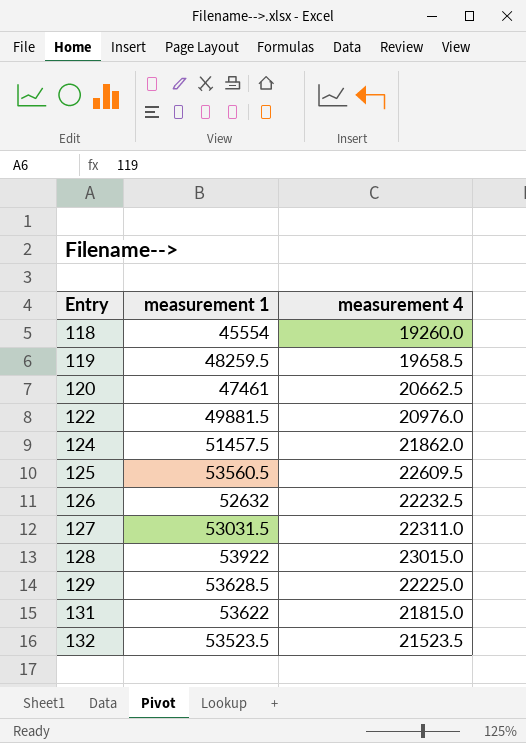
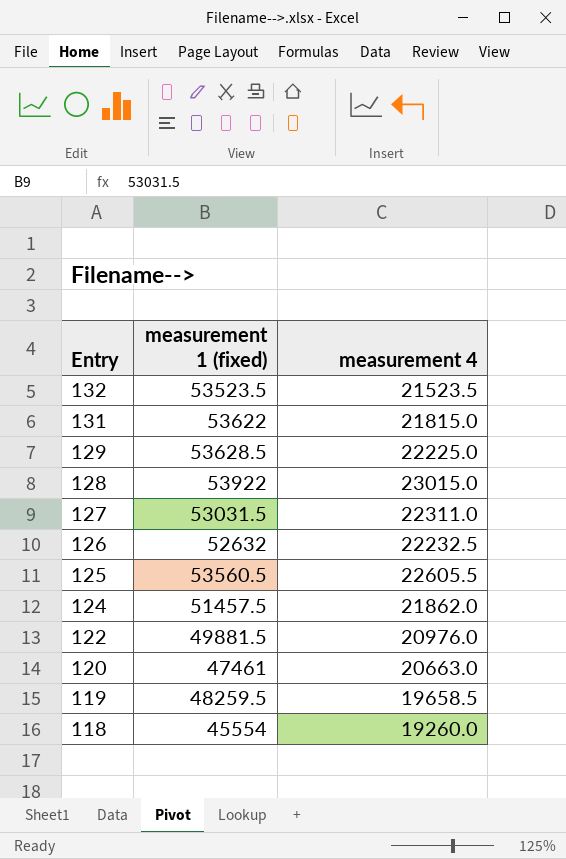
row order: Entry ascending -> Entry descending
column name: measurement 1 -> measurement 1 (fixed)
125 | measurement 4: 22609.5 -> 22605.5
120 | measurement 4: 20662.5 -> 20663.0

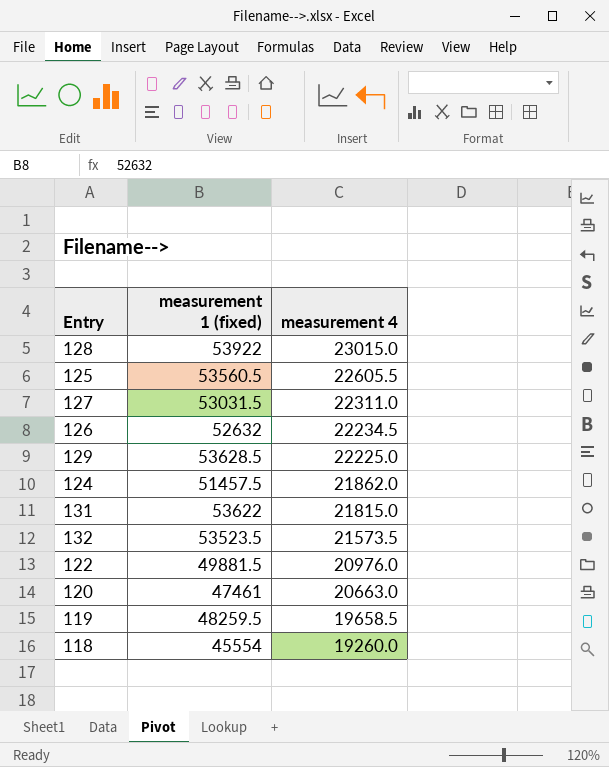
row order: Entry descending -> measurement 4 descending
126 | measurement 4: 22232.5 -> 22234.5
132 | measurement 4: 21523.5 -> 21573.5

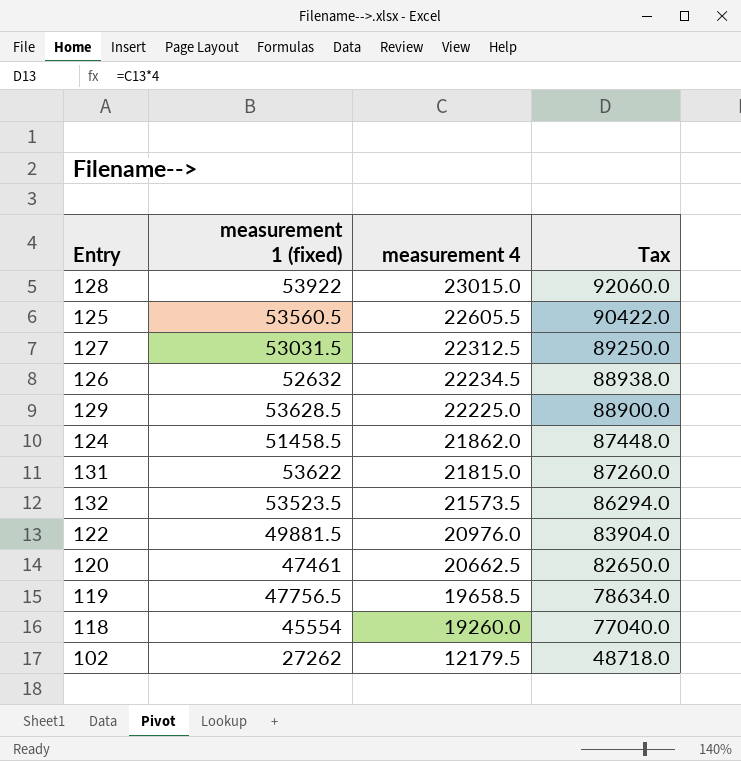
column Tax | formula: none -> [measurement 4] * 4
127 | measurement 4: 22311.0 -> 22312.5
124 | measurement 1 (fixed): 51457.5 -> 51458.5
120 | measurement 4: 20663.0 -> 20662.5
119 | measurement 1 (fixed): 48259.5 -> 47756.5
row 102: none -> 27262 | 12179.5 | 48718.0

